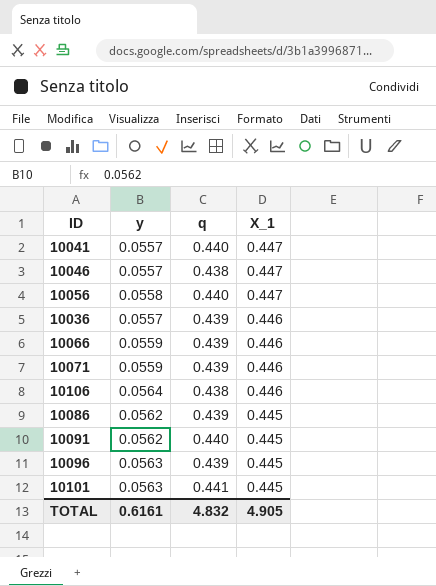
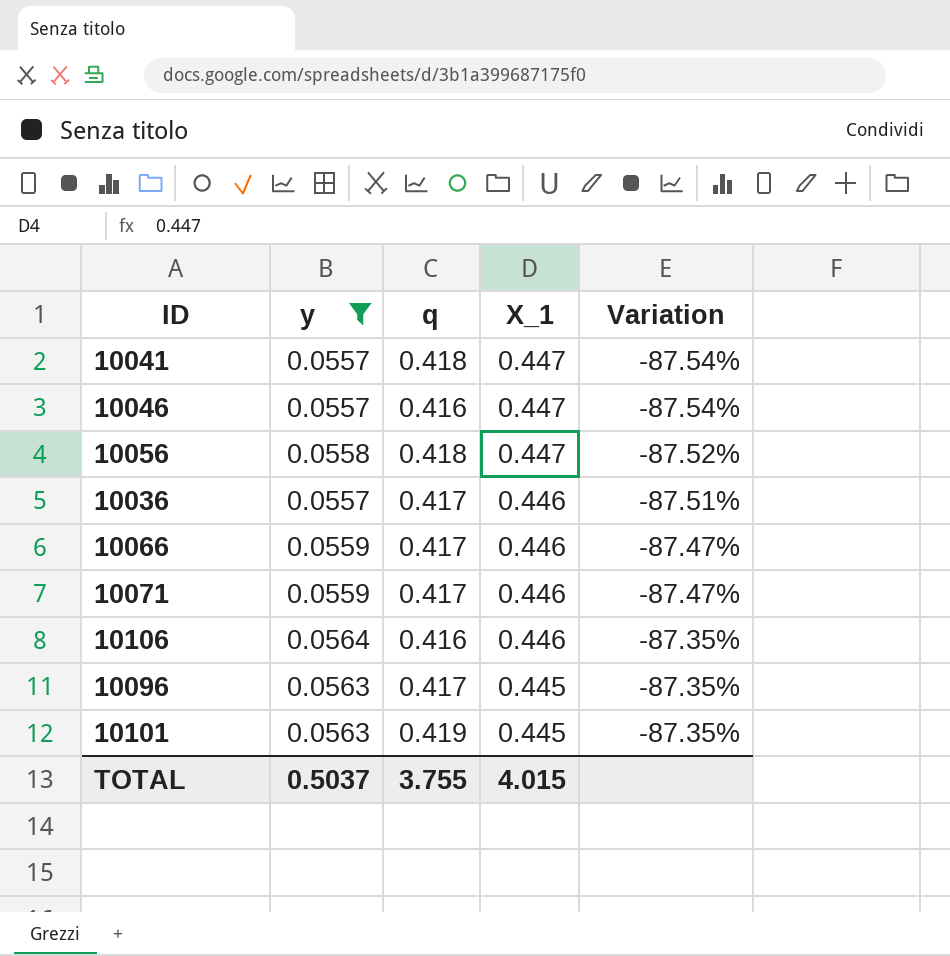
filter: none -> y != 0.0562
column Variation | formula: none -> ([y] - [X_1]) / [X_1]
10041 | q: 0.440 -> 0.418
10046 | q: 0.438 -> 0.416
10056 | q: 0.440 -> 0.418
10036 | q: 0.439 -> 0.417
10066 | q: 0.439 -> 0.417
10071 | q: 0.439 -> 0.417
10106 | q: 0.438 -> 0.416
10096 | q: 0.439 -> 0.417
10101 | q: 0.441 -> 0.419
TOTAL | y: 0.6161 -> 0.5037
TOTAL | q: 4.832 -> 3.755
TOTAL | X_1: 4.905 -> 4.015

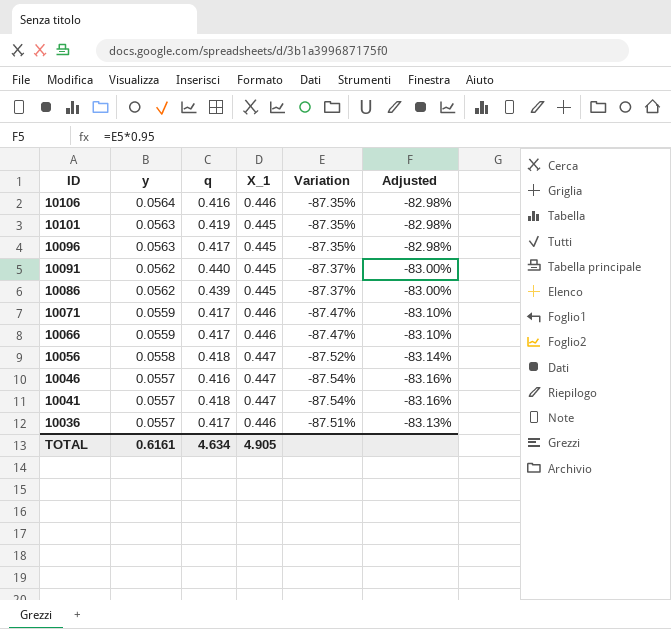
filter: y != 0.0562 -> none
row order: X_1 descending -> ID descending
column Adjusted | formula: none -> [Variation] * 0.95
TOTAL | y: 0.5037 -> 0.6161
TOTAL | q: 3.755 -> 4.634
TOTAL | X_1: 4.015 -> 4.905

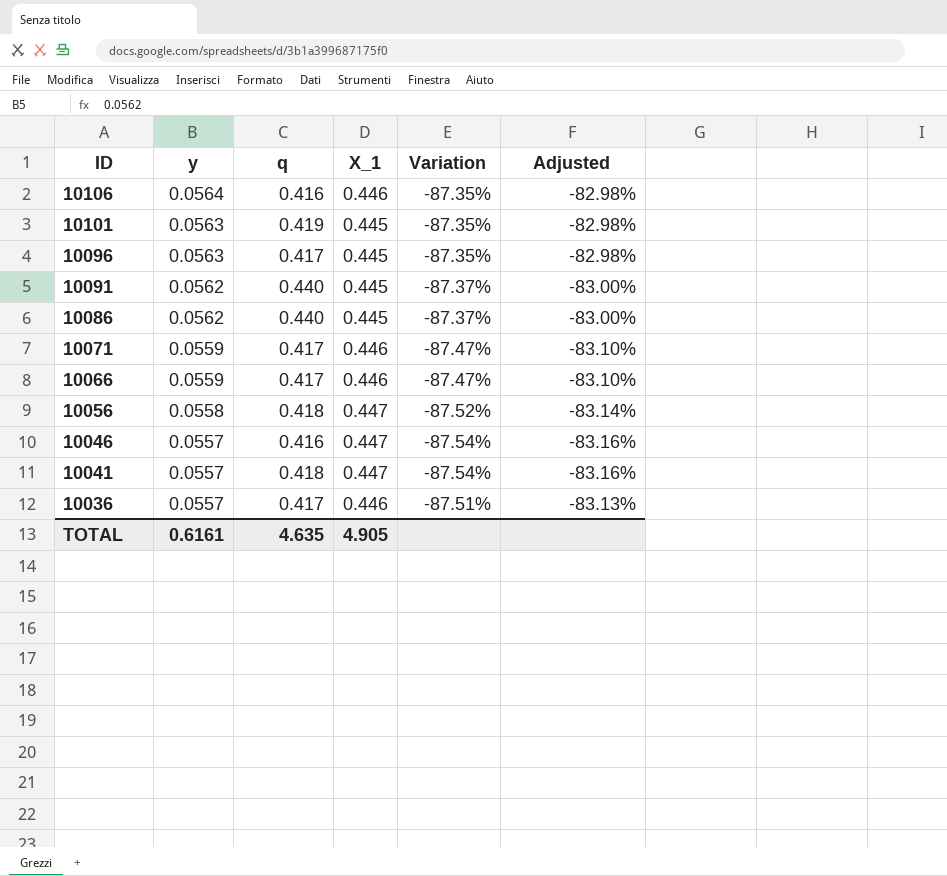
10086 | q: 0.439 -> 0.440
TOTAL | q: 4.634 -> 4.635

